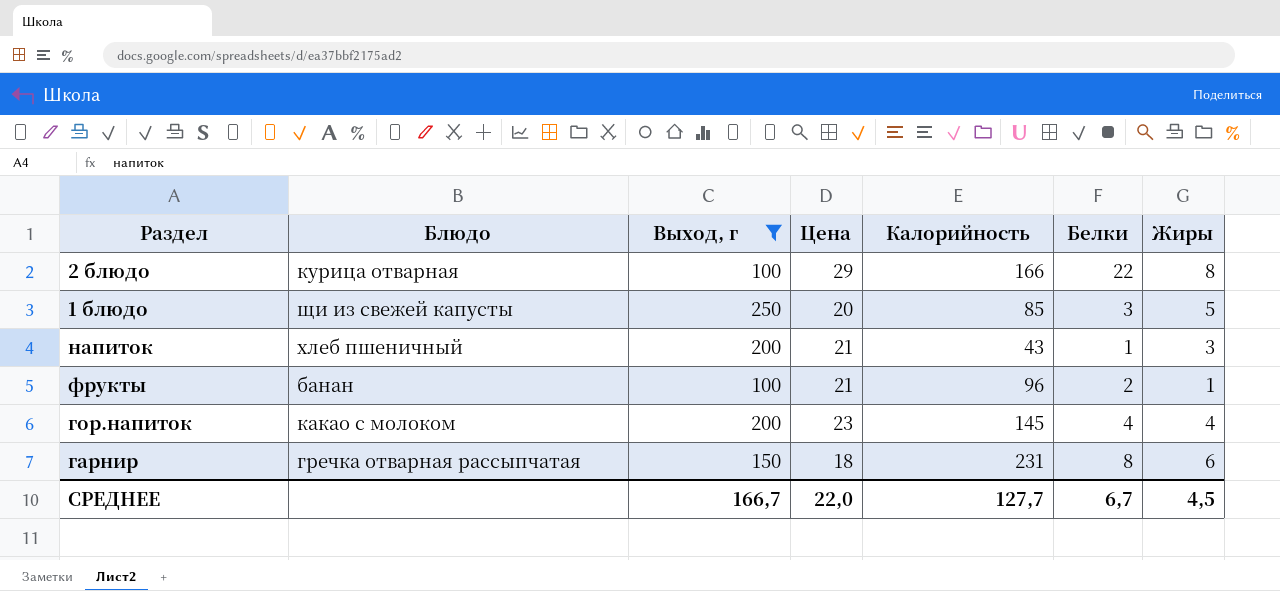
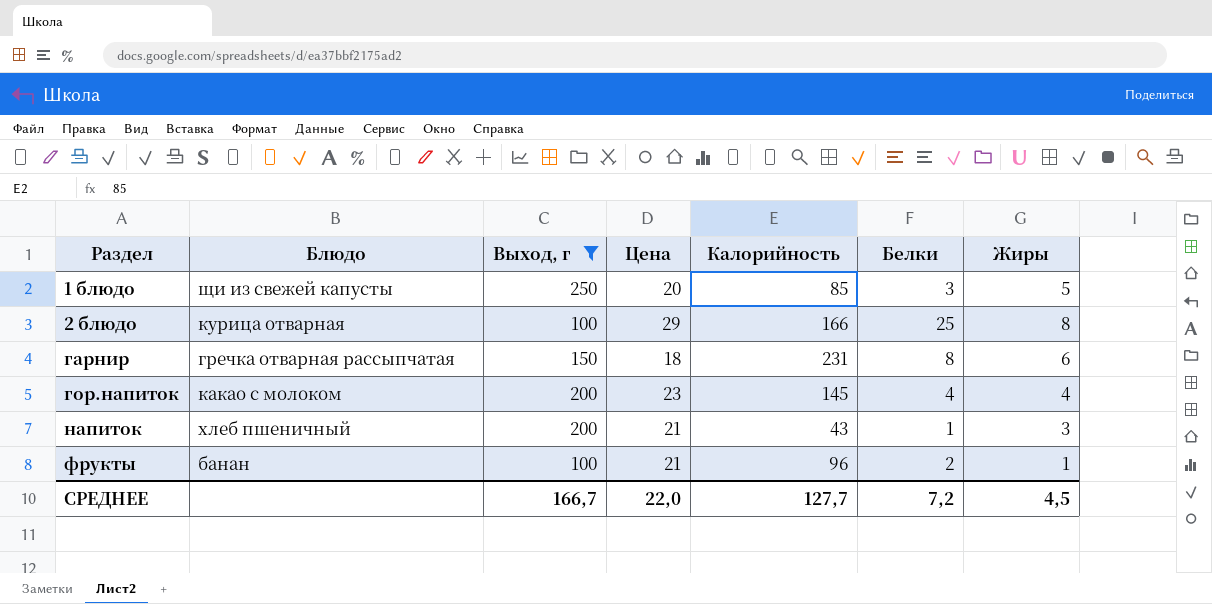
row order: none -> Раздел ascending
2 блюдо | Белки: 22 -> 25
СРЕДНЕЕ | Белки: 6,7 -> 7,2

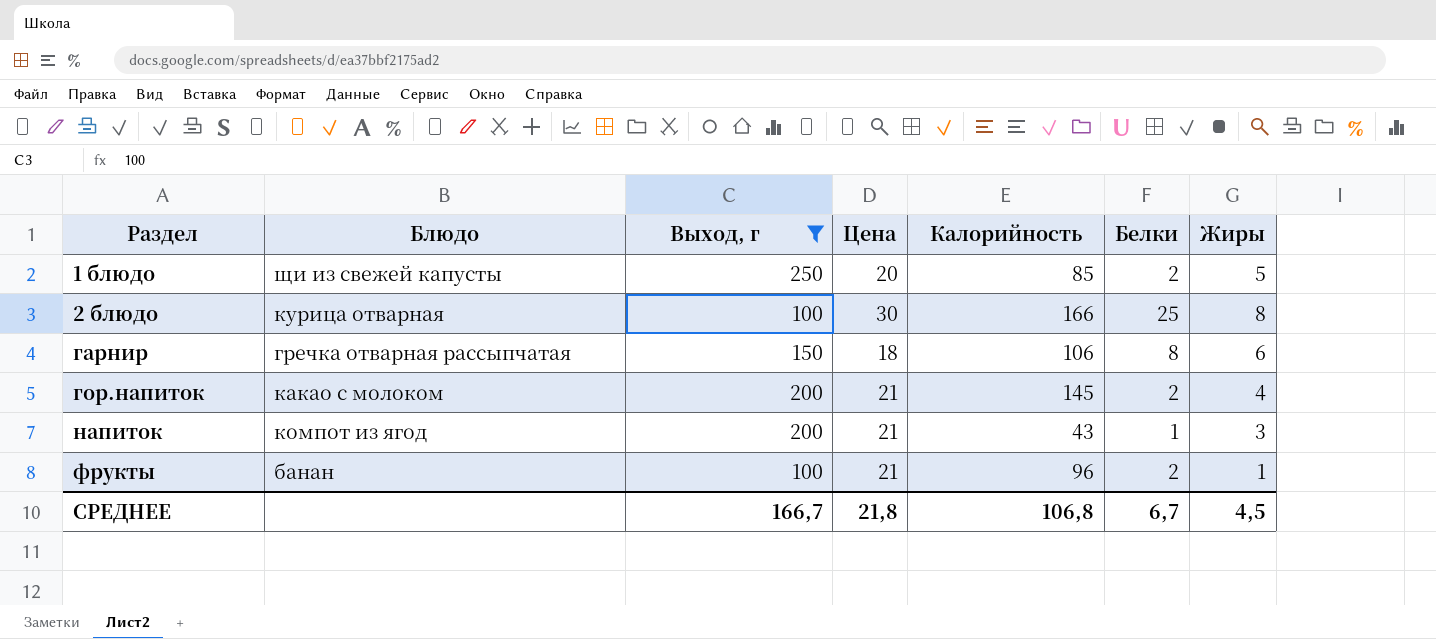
1 блюдо | Белки: 3 -> 2
2 блюдо | Цена: 29 -> 30
гарнир | Калорийность: 231 -> 106
гор.напиток | Цена: 23 -> 21
гор.напиток | Белки: 4 -> 2
напиток | Блюдо: хлеб пшеничный -> компот из ягод
СРЕДНЕЕ | Цена: 22,0 -> 21,8
СРЕДНЕЕ | Калорийность: 127,7 -> 106,8
СРЕДНЕЕ | Белки: 7,2 -> 6,7

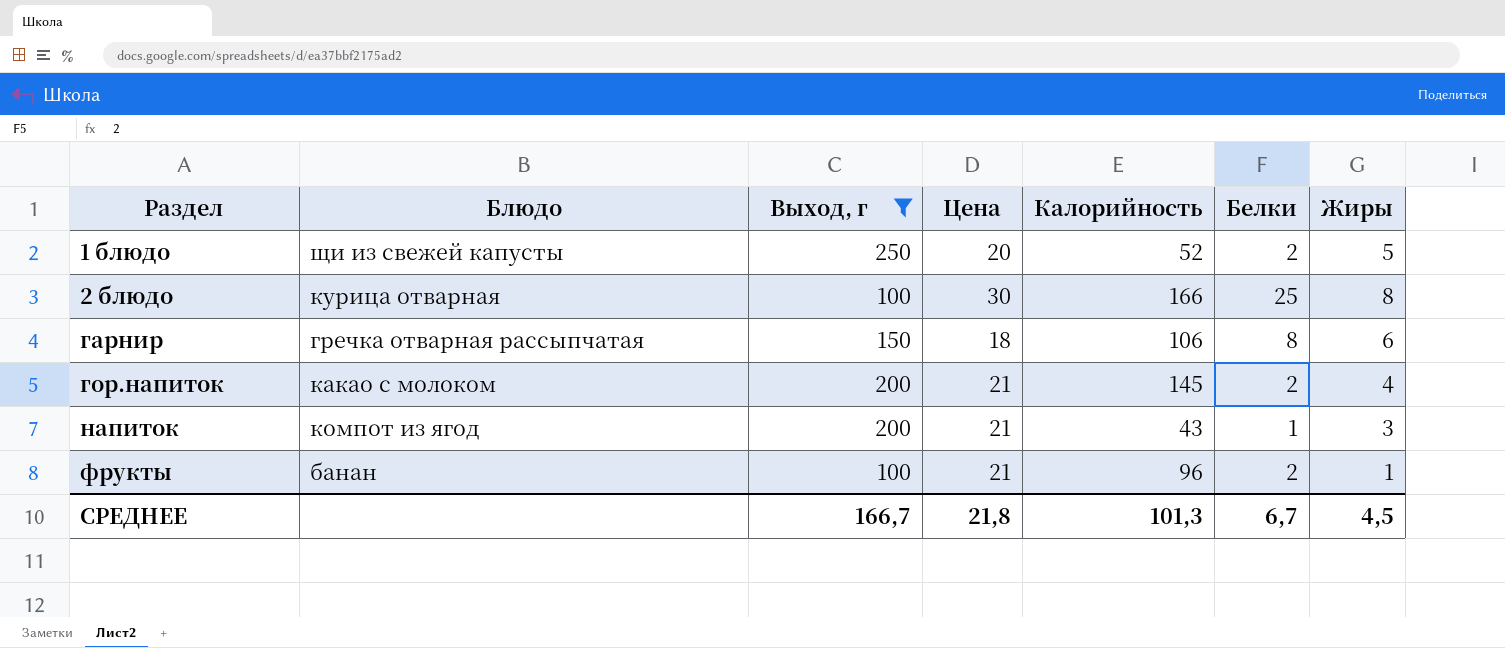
1 блюдо | Калорийность: 85 -> 52
СРЕДНЕЕ | Калорийность: 106,8 -> 101,3

